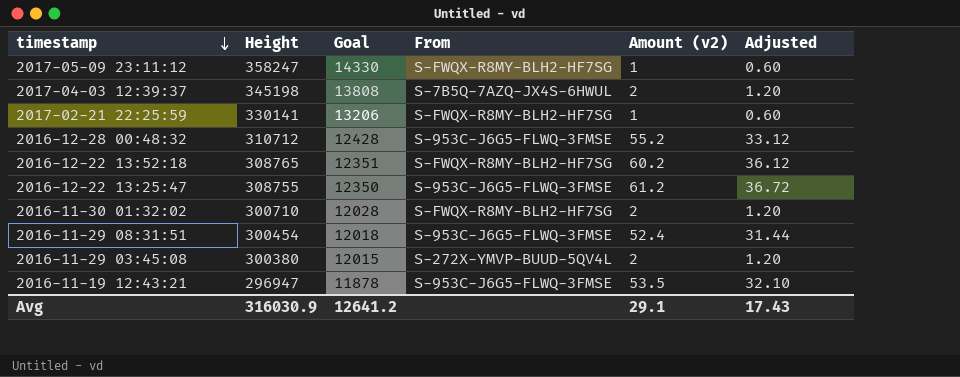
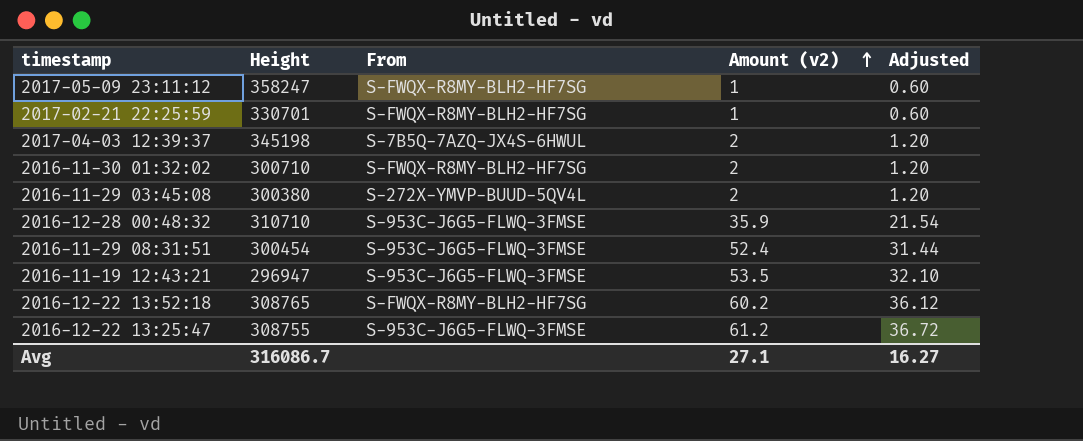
row order: timestamp descending -> Amount (v2) ascending
column Goal | formula: [Height] * 0.04 -> none
2017-02-21 22:25:59 | Height: 330141 -> 330701
2016-12-28 00:48:32 | Height: 310712 -> 310710
2016-12-28 00:48:32 | Amount (v2): 55.2 -> 35.9
2016-12-28 00:48:32 | Adjusted: 33.12 -> 21.54
Avg | Height: 316030.9 -> 316086.7
Avg | Amount (v2): 29.1 -> 27.1
Avg | Adjusted: 17.43 -> 16.27

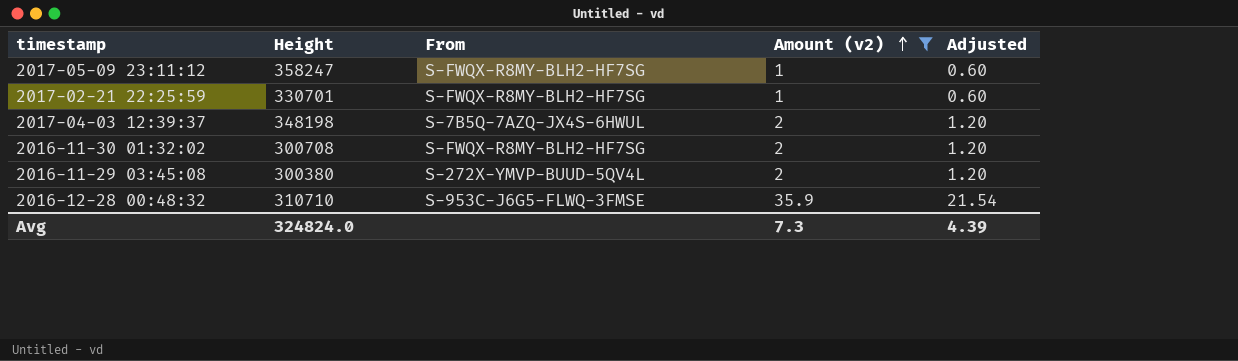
filter: none -> Amount (v2) <= 35.9
2017-04-03 12:39:37 | Height: 345198 -> 348198
2016-11-30 01:32:02 | Height: 300710 -> 300708
Avg | Height: 316086.7 -> 324824.0
Avg | Amount (v2): 27.1 -> 7.3
Avg | Adjusted: 16.27 -> 4.39

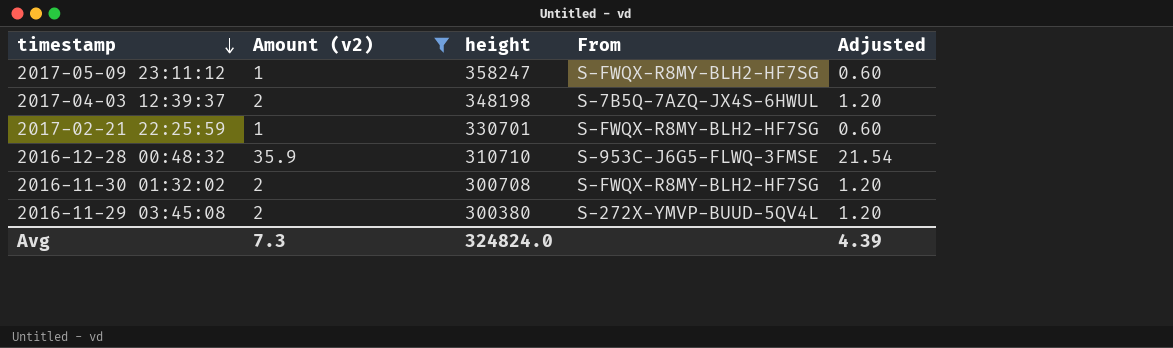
row order: Amount (v2) ascending -> timestamp descending
column Amount (v2) | position: 4 -> 2
column name: Height -> height

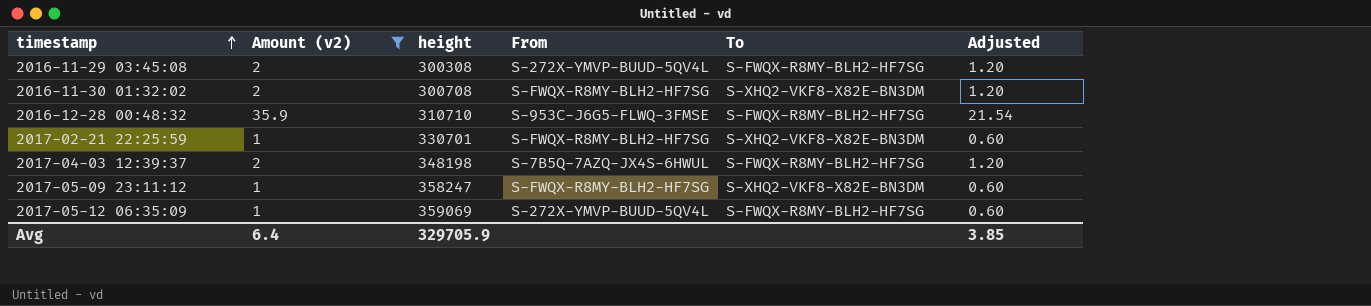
row order: timestamp descending -> timestamp ascending
column To | position: none -> 5
2016-11-29 03:45:08 | height: 300380 -> 300308
row 2017-05-12 06:35:09: none -> 1 | 359069 | S-272X-YMVP-BUUD-5QV4L | S-FWQX-R8MY-BLH2-HF7SG | 0.60
Avg | Amount (v2): 7.3 -> 6.4
Avg | height: 324824.0 -> 329705.9
Avg | Adjusted: 4.39 -> 3.85

